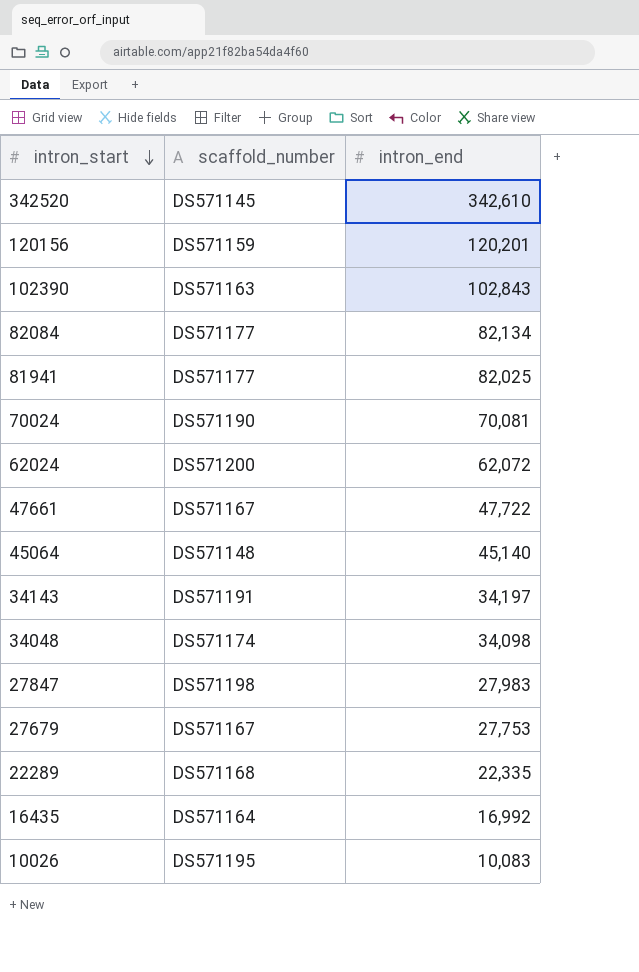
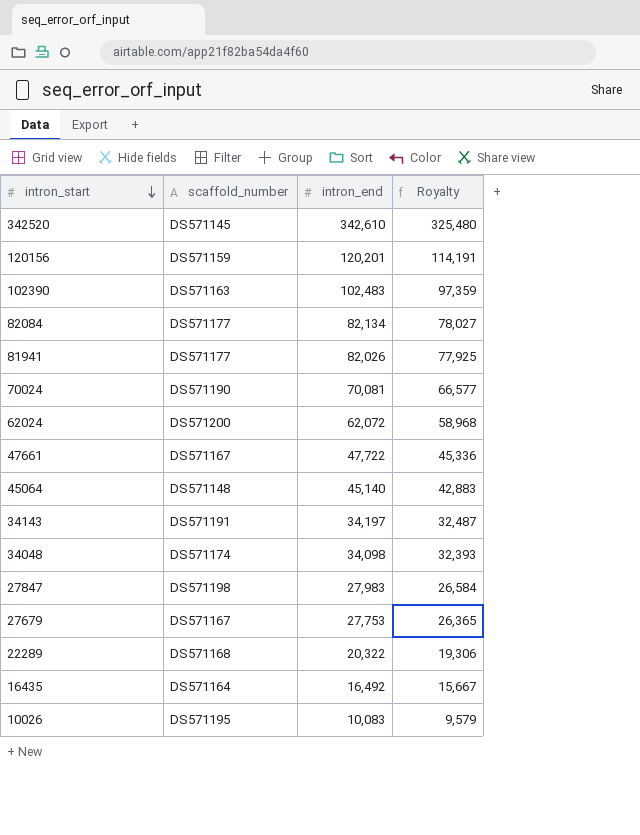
column Royalty | formula: none -> [intron_end] * 0.95
102390 | intron_end: 102,843 -> 102,483
81941 | intron_end: 82,025 -> 82,026
22289 | intron_end: 22,335 -> 20,322
16435 | intron_end: 16,992 -> 16,492

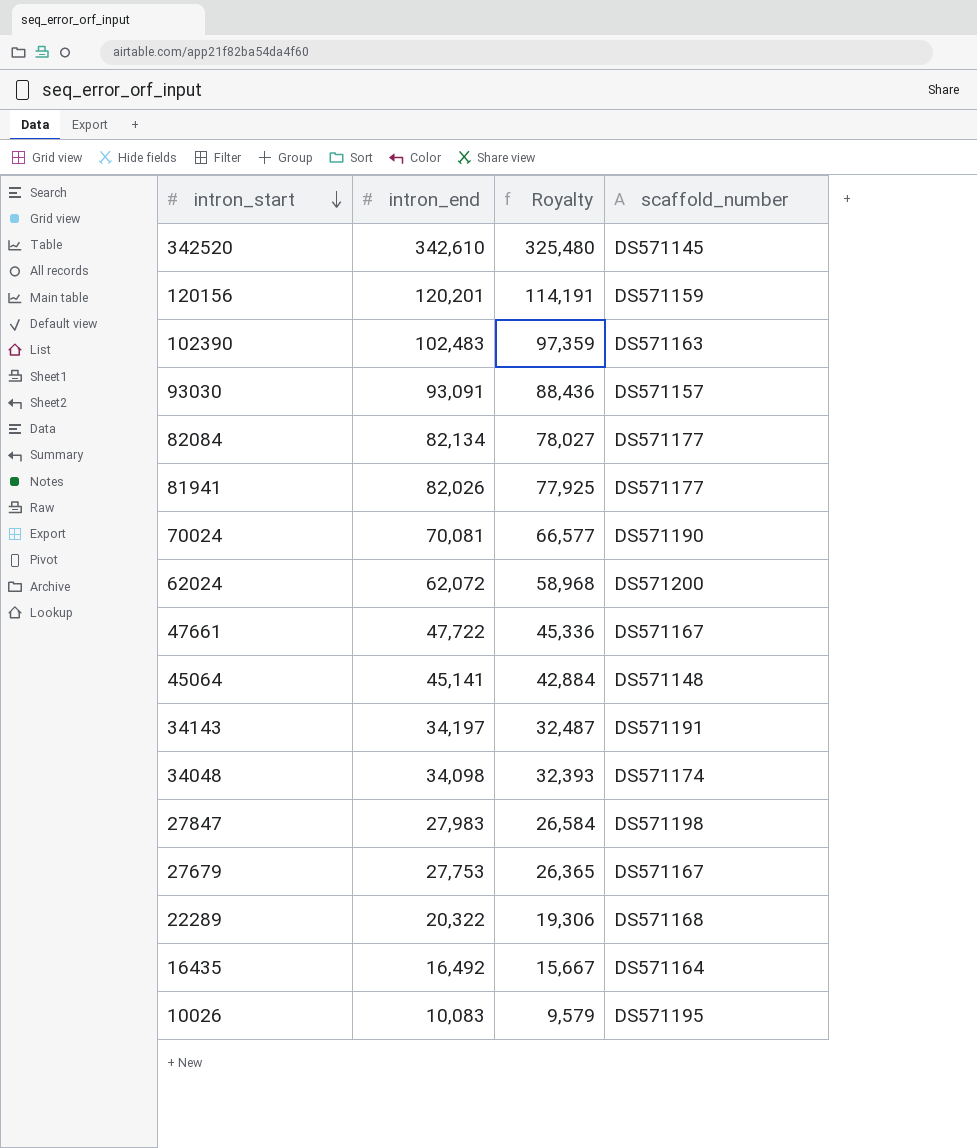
column scaffold_number | position: 2 -> 4
row 93030: none -> 93,091 | 88,436 | DS571157
45064 | intron_end: 45,140 -> 45,141
45064 | Royalty: 42,883 -> 42,884

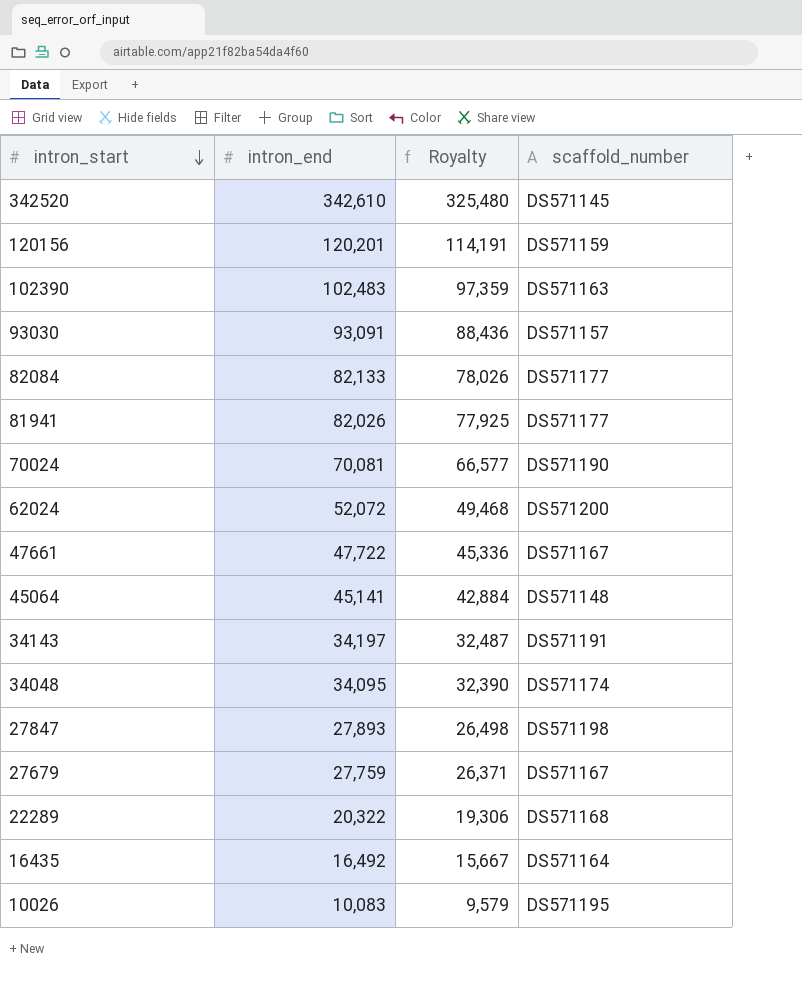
82084 | intron_end: 82,134 -> 82,133
82084 | Royalty: 78,027 -> 78,026
62024 | intron_end: 62,072 -> 52,072
62024 | Royalty: 58,968 -> 49,468
34048 | intron_end: 34,098 -> 34,095
34048 | Royalty: 32,393 -> 32,390
27847 | intron_end: 27,983 -> 27,893
27847 | Royalty: 26,584 -> 26,498
27679 | intron_end: 27,753 -> 27,759
27679 | Royalty: 26,365 -> 26,371

